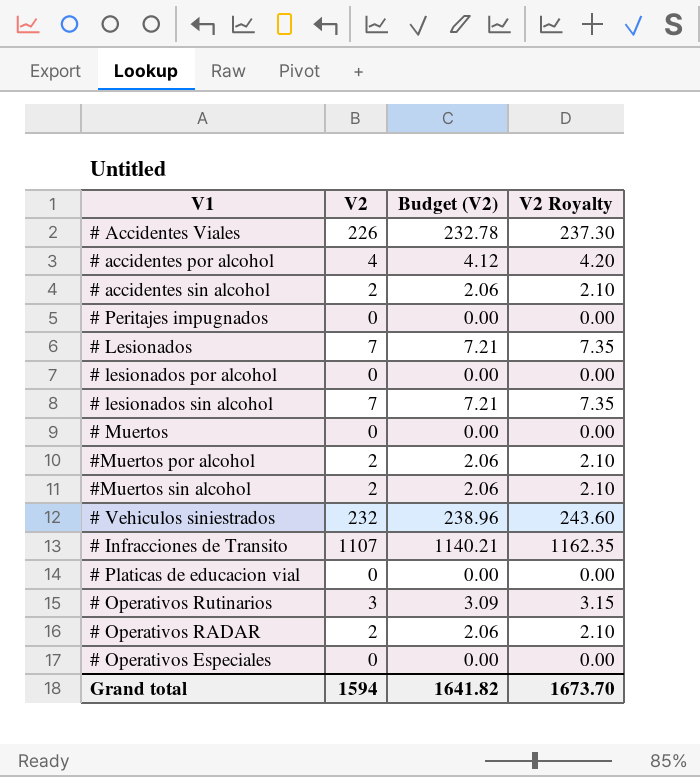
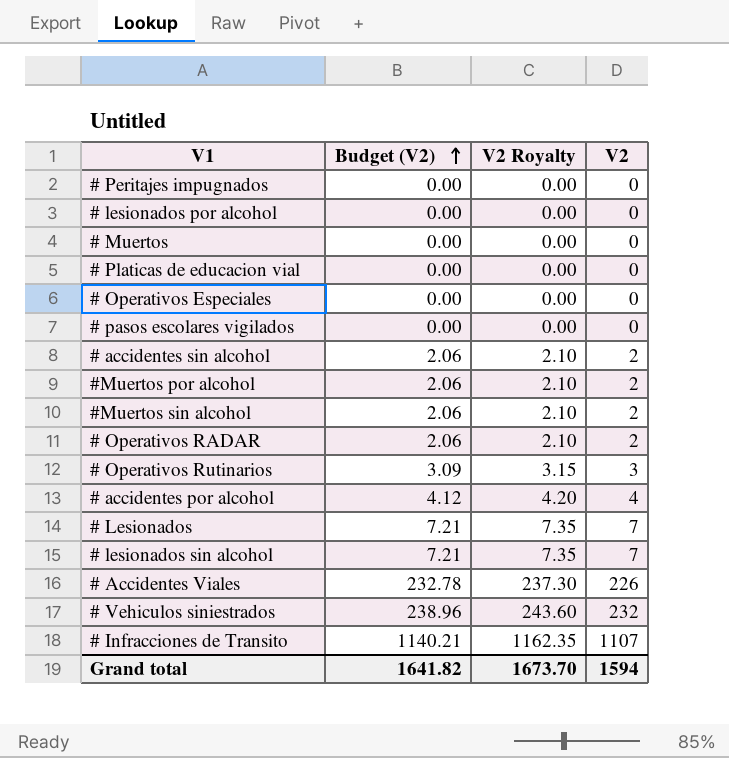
row order: none -> Budget (V2) ascending
column V2 | position: 2 -> 4
row # pasos escolares vigilados: none -> 0.00 | 0.00 | 0

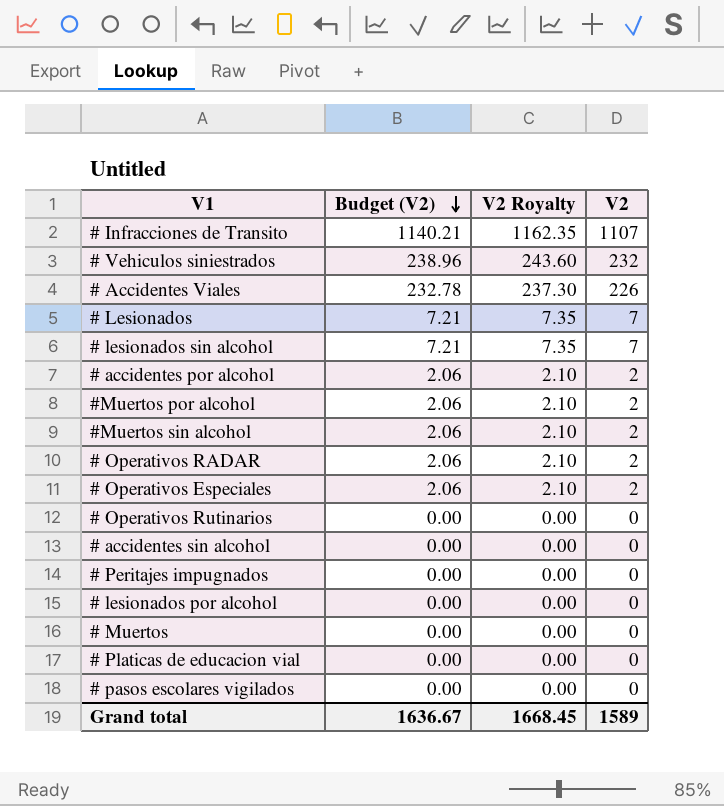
row order: Budget (V2) ascending -> Budget (V2) descending
# accidentes por alcohol | Budget (V2): 4.12 -> 2.06
# accidentes por alcohol | V2 Royalty: 4.20 -> 2.10
# accidentes por alcohol | V2: 4 -> 2
# Operativos Especiales | Budget (V2): 0.00 -> 2.06
# Operativos Especiales | V2 Royalty: 0.00 -> 2.10
# Operativos Especiales | V2: 0 -> 2
# Operativos Rutinarios | Budget (V2): 3.09 -> 0.00
# Operativos Rutinarios | V2 Royalty: 3.15 -> 0.00
# Operativos Rutinarios | V2: 3 -> 0
# accidentes sin alcohol | Budget (V2): 2.06 -> 0.00
# accidentes sin alcohol | V2 Royalty: 2.10 -> 0.00
# accidentes sin alcohol | V2: 2 -> 0
Grand total | Budget (V2): 1641.82 -> 1636.67
Grand total | V2 Royalty: 1673.70 -> 1668.45
Grand total | V2: 1594 -> 1589

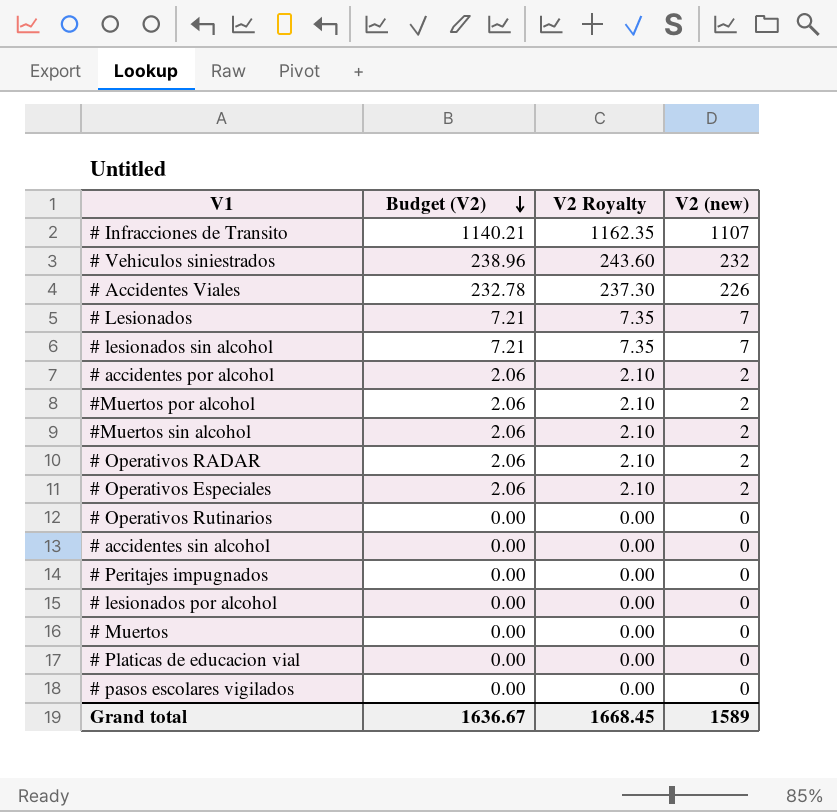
column name: V2 -> V2 (new)

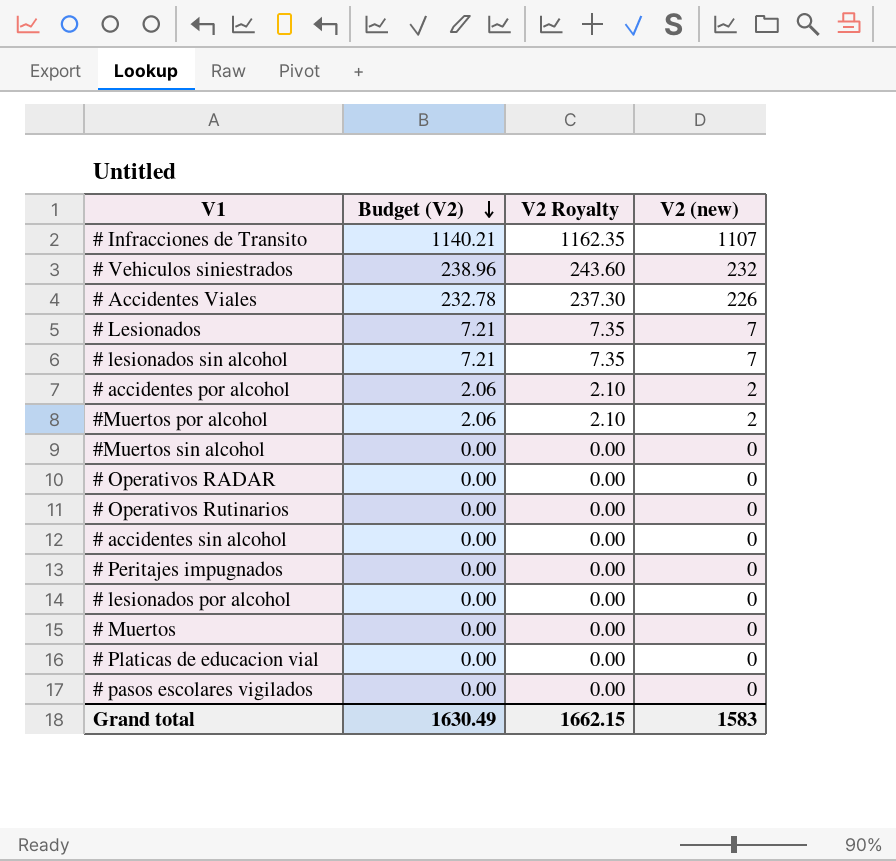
row # Operativos Especiales: 2.06 | 2.10 | 2 -> none
#Muertos sin alcohol | Budget (V2): 2.06 -> 0.00
#Muertos sin alcohol | V2 Royalty: 2.10 -> 0.00
#Muertos sin alcohol | V2 (new): 2 -> 0
# Operativos RADAR | Budget (V2): 2.06 -> 0.00
# Operativos RADAR | V2 Royalty: 2.10 -> 0.00
# Operativos RADAR | V2 (new): 2 -> 0
Grand total | Budget (V2): 1636.67 -> 1630.49
Grand total | V2 Royalty: 1668.45 -> 1662.15
Grand total | V2 (new): 1589 -> 1583

